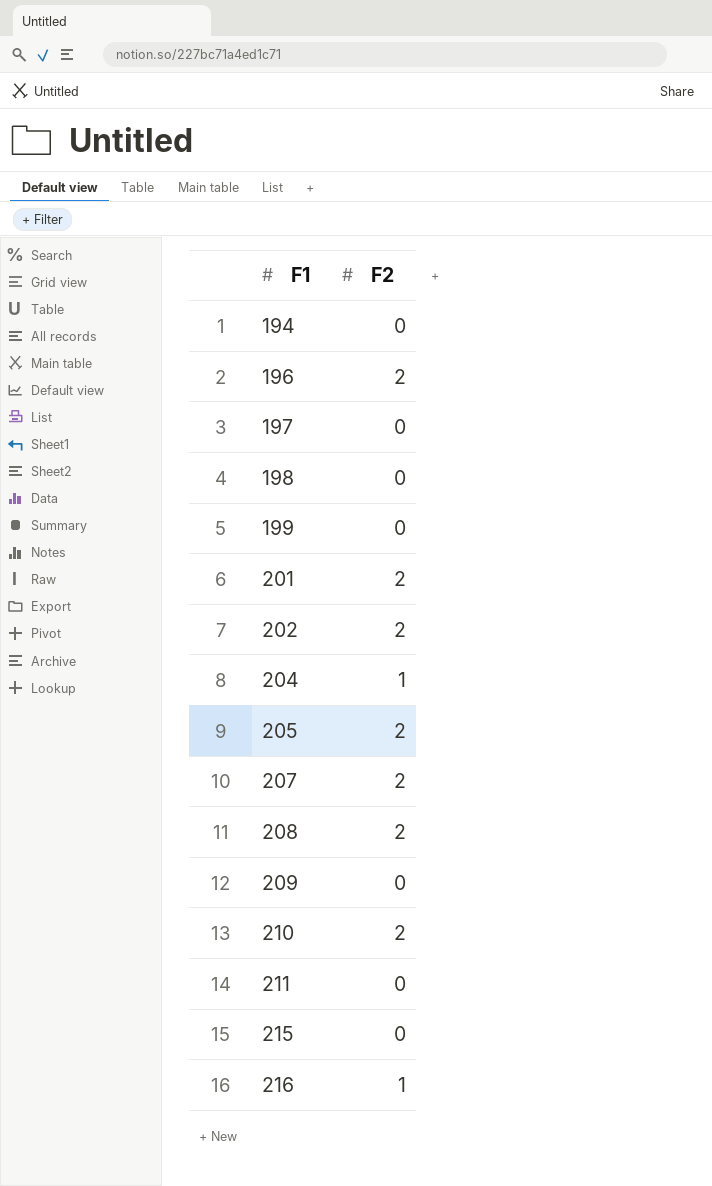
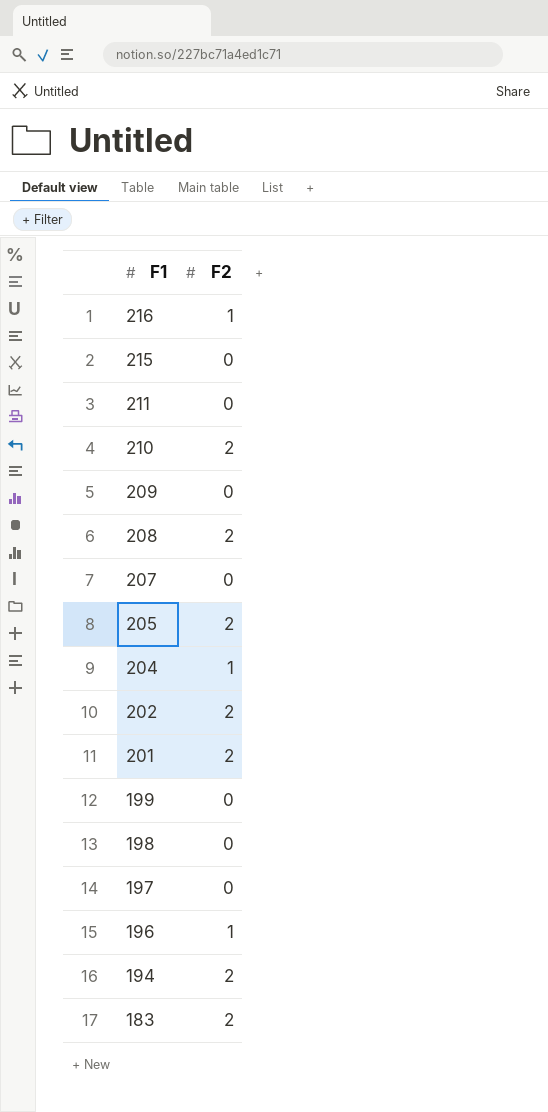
row order: F1 ascending -> F1 descending
207 | F2: 2 -> 0
196 | F2: 2 -> 1
194 | F2: 0 -> 2
row 183: none -> 2

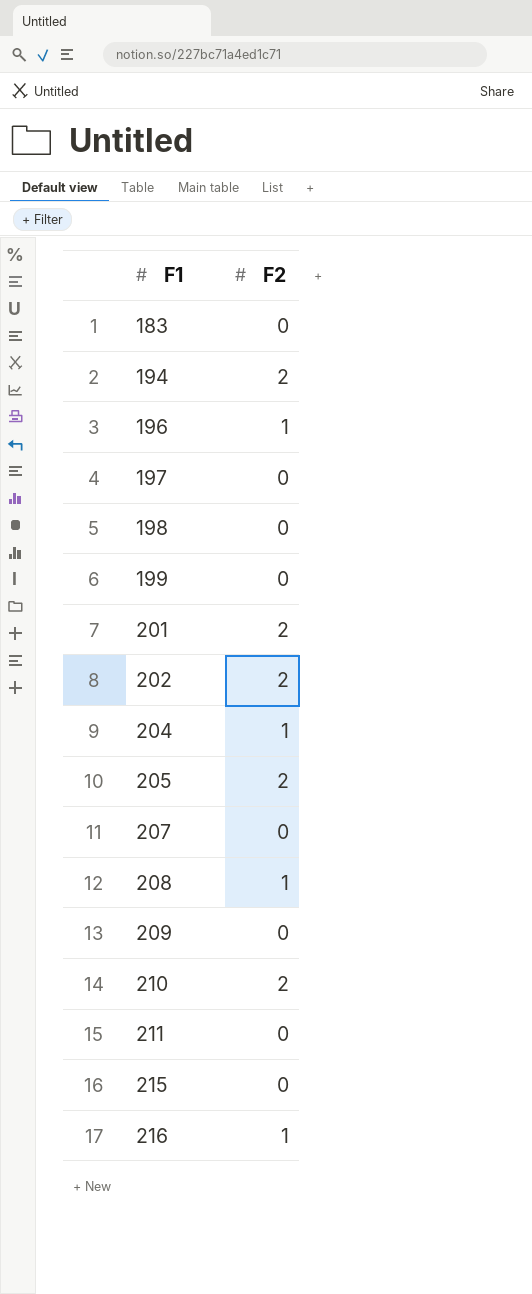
row order: F1 descending -> F1 ascending
183 | F2: 2 -> 0
208 | F2: 2 -> 1

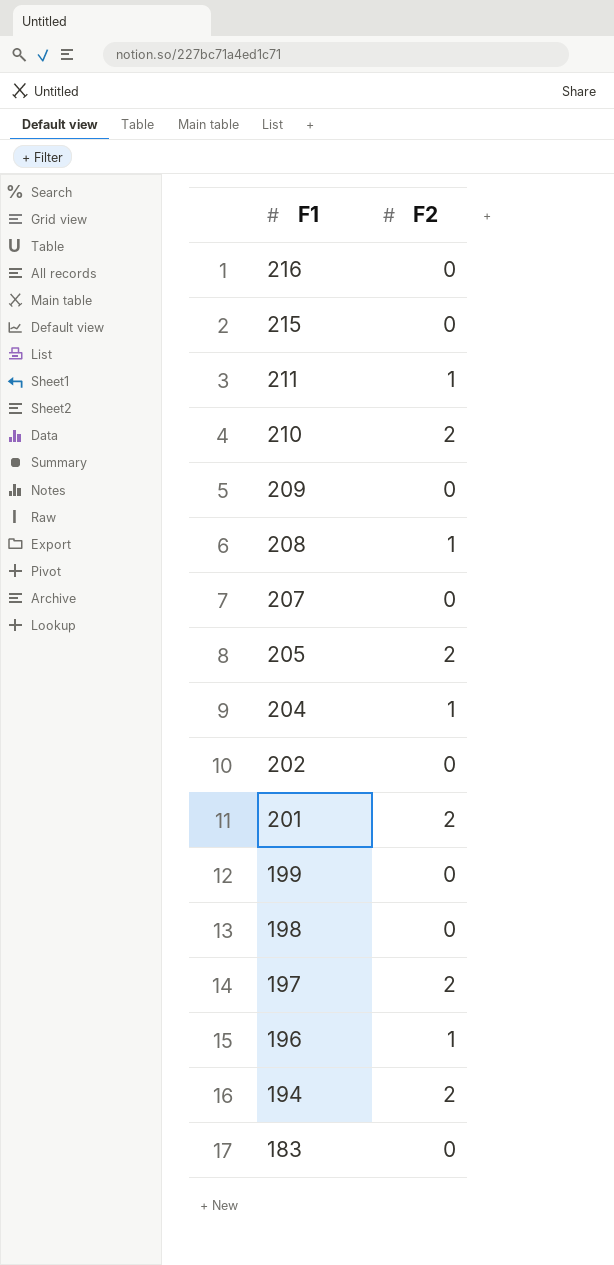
row order: F1 ascending -> F1 descending
216 | F2: 1 -> 0
211 | F2: 0 -> 1
202 | F2: 2 -> 0
197 | F2: 0 -> 2

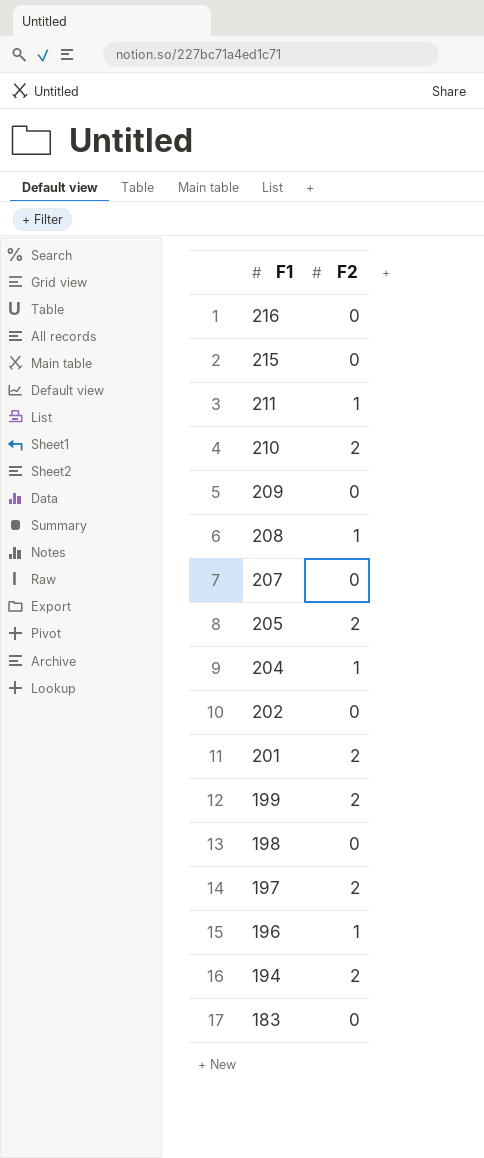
199 | F2: 0 -> 2

